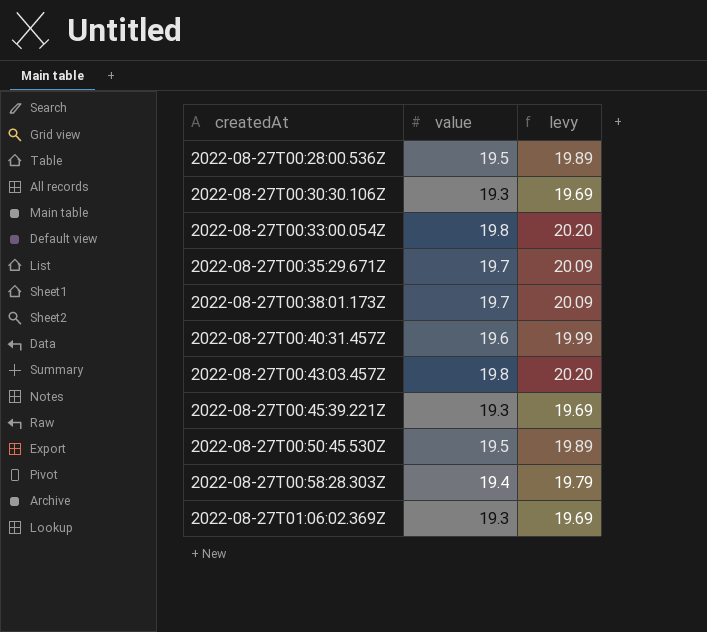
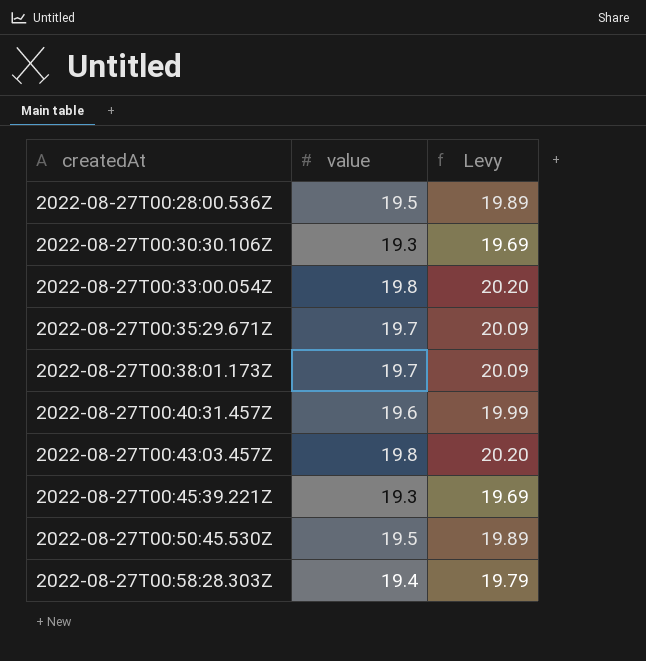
column name: levy -> Levy
row 2022-08-27T01:06:02.369Z: 19.3 | 19.69 -> none

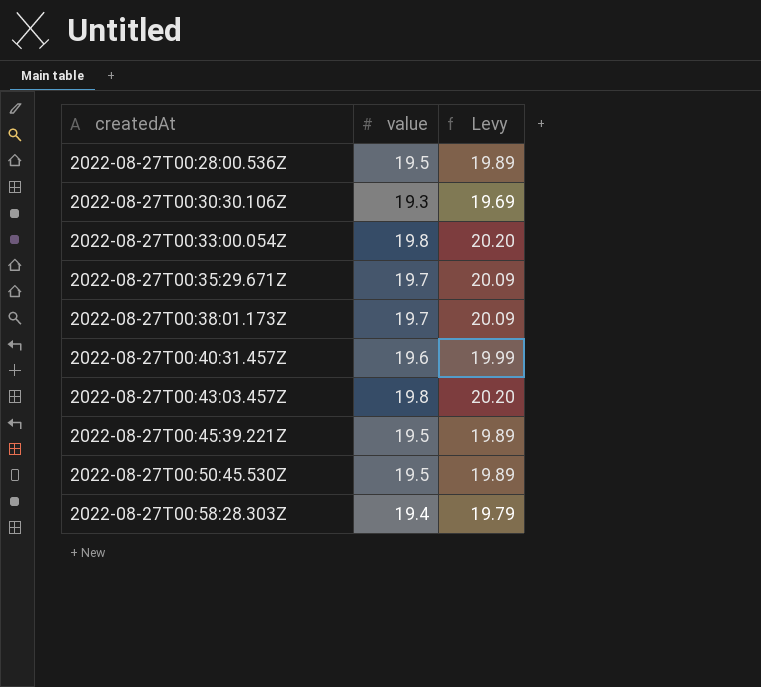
2022-08-27T00:45:39.221Z | value: 19.3 -> 19.5
2022-08-27T00:45:39.221Z | Levy: 19.69 -> 19.89

